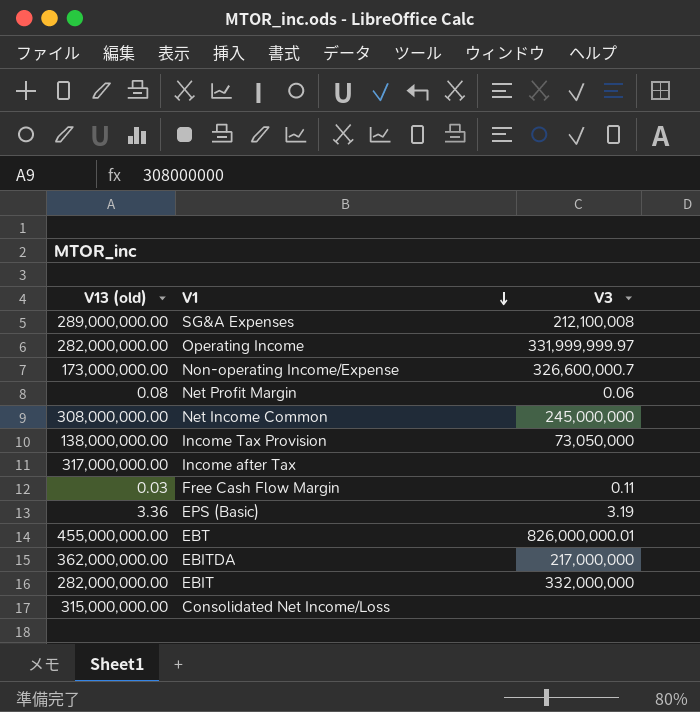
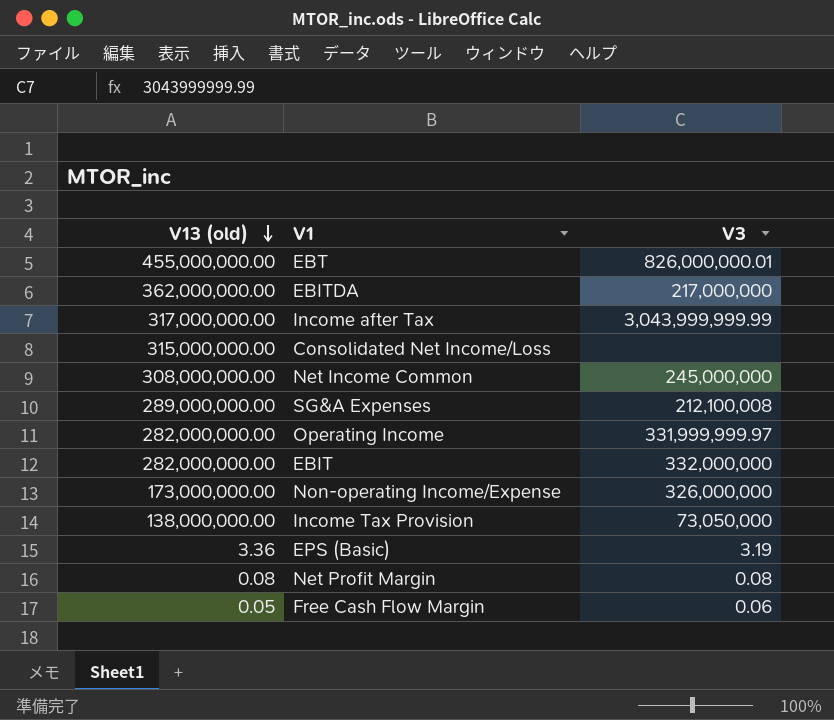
row order: V1 descending -> V13 (old) descending
Income after Tax | V3: none -> 3,043,999,999.99
Non-operating Income/Expense | V3: 326,600,000.7 -> 326,000,000
Net Profit Margin | V3: 0.06 -> 0.08
Free Cash Flow Margin | V13 (old): 0.03 -> 0.05
Free Cash Flow Margin | V3: 0.11 -> 0.06

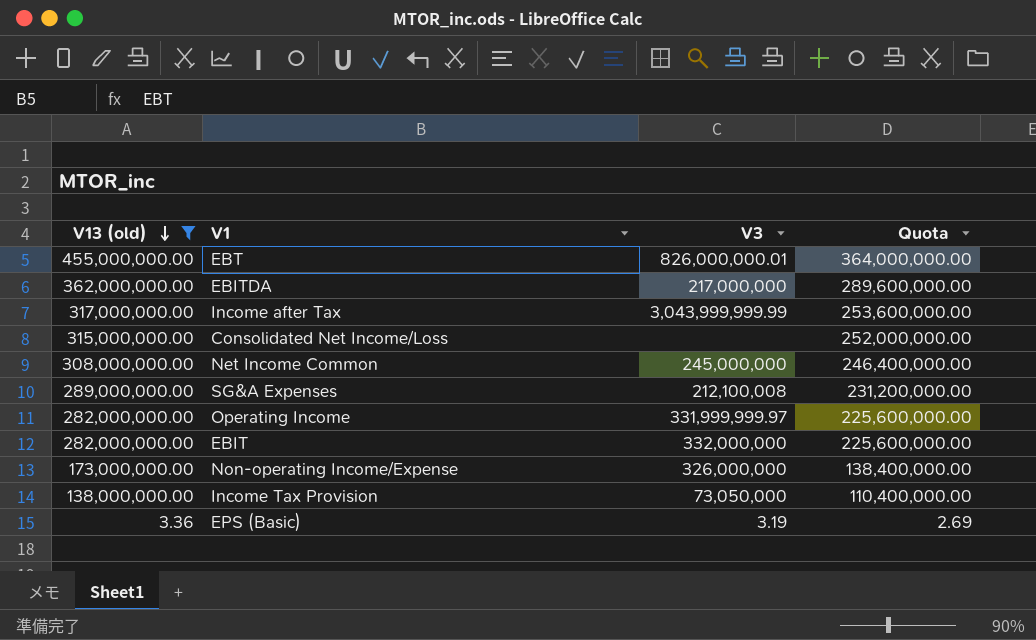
filter: none -> V13 (old) >= 3.36
column Quota | formula: none -> [V13 (old)] * 0.8

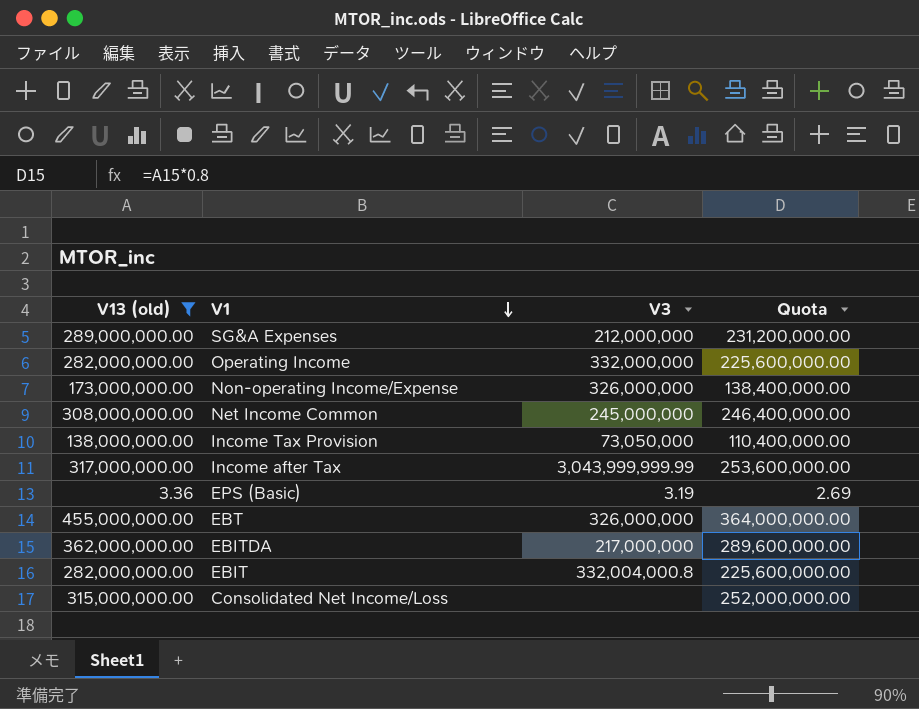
row order: V13 (old) descending -> V1 descending
SG&A Expenses | V3: 212,100,008 -> 212,000,000
Operating Income | V3: 331,999,999.97 -> 332,000,000
EBT | V3: 826,000,000.01 -> 326,000,000
EBIT | V3: 332,000,000 -> 332,004,000.8

